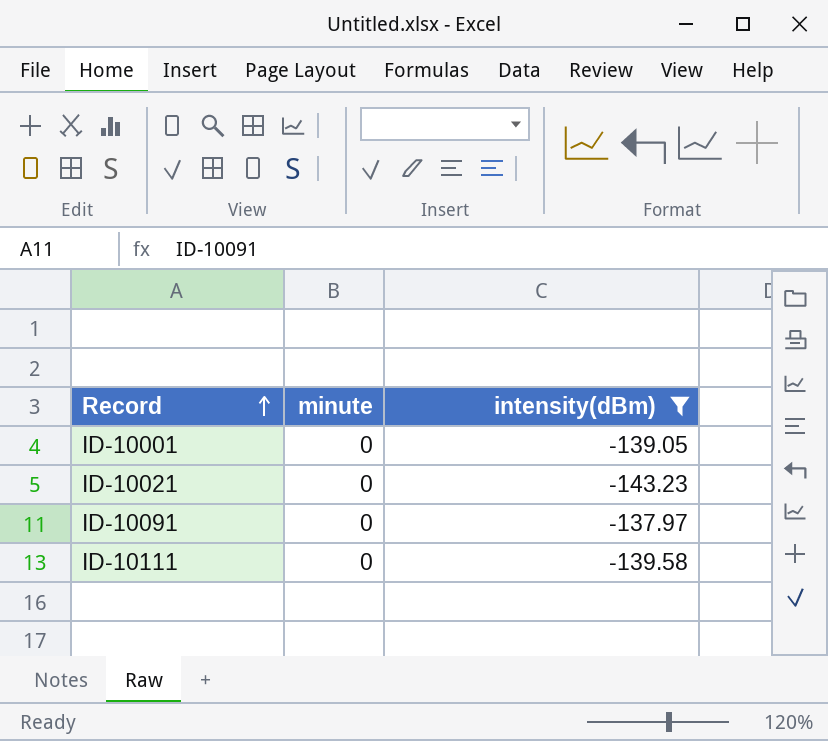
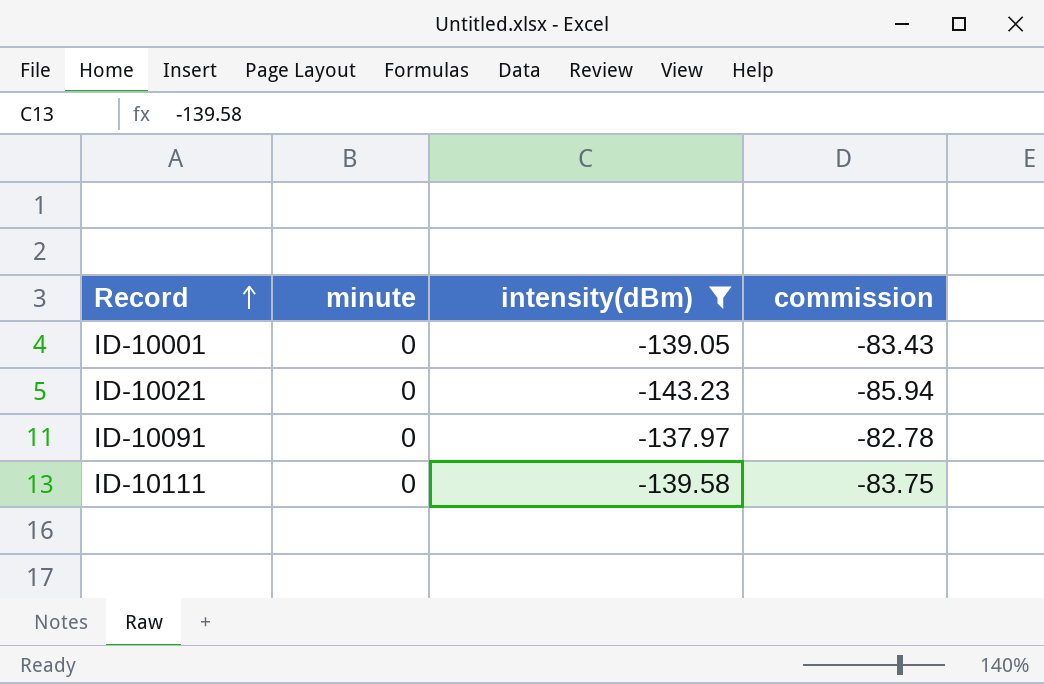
column commission | formula: none -> [intensity(dBm)] * 0.6

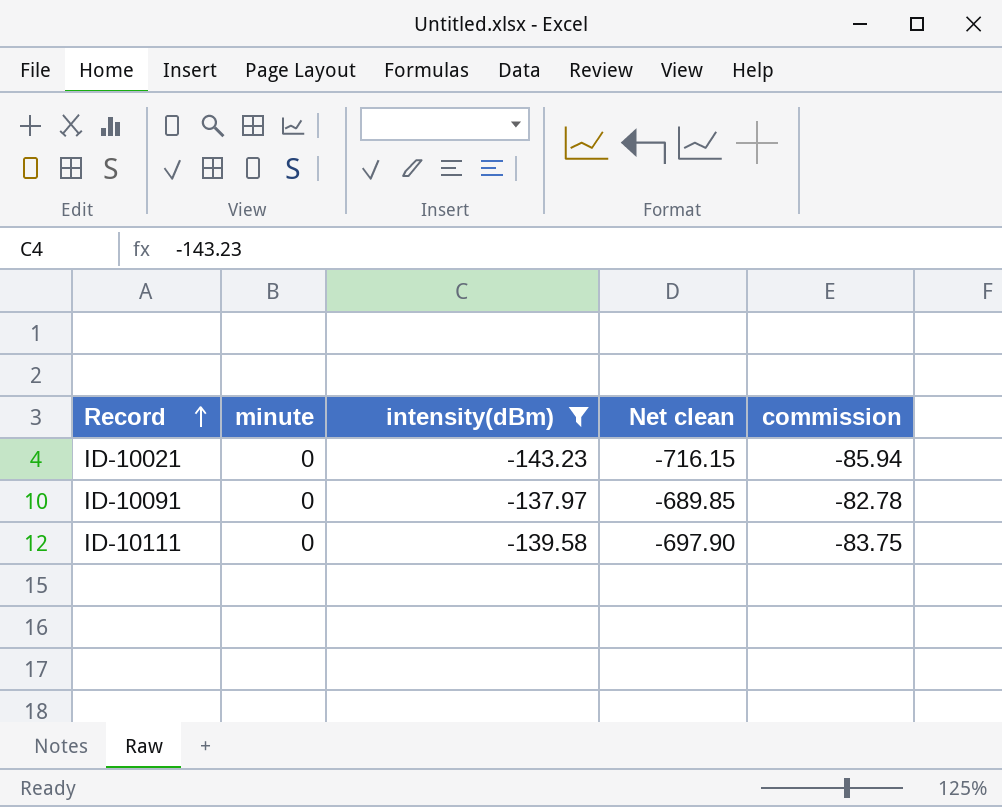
column Net clean | formula: none -> [intensity(dBm)] * 5
row ID-10001: 0 | -139.05 | -83.43 -> none

